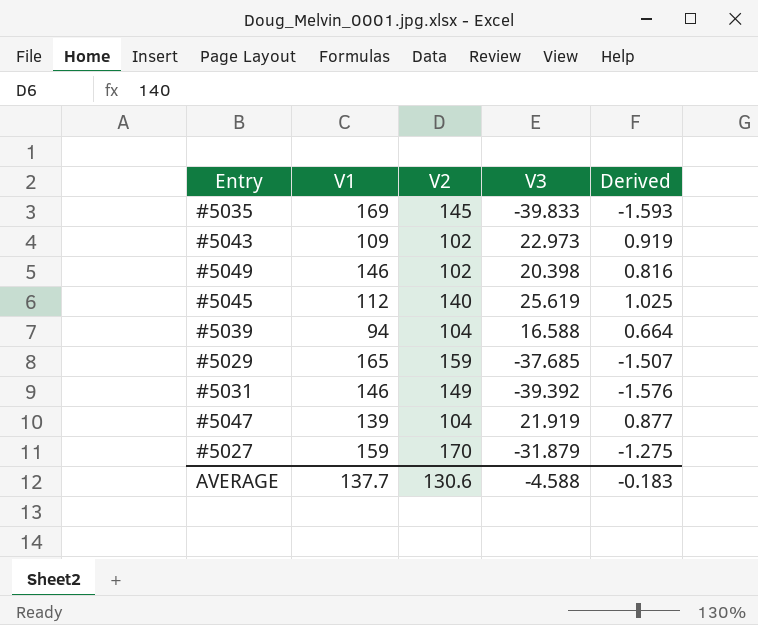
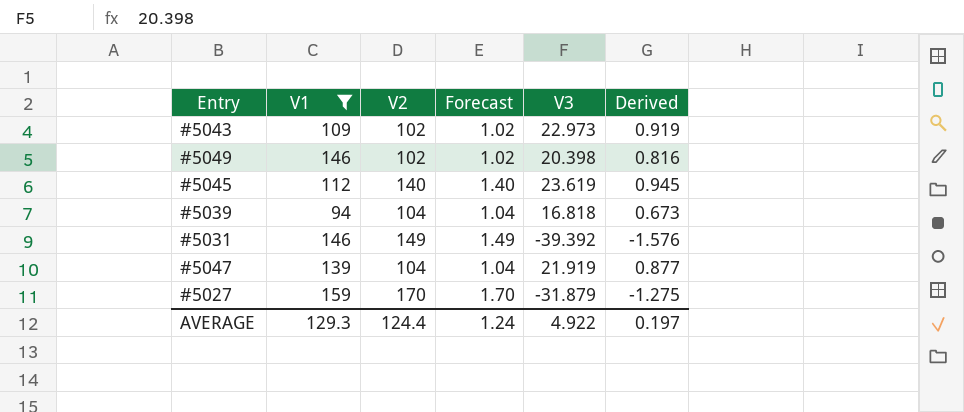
filter: none -> V1 <= 159
column Forecast | formula: none -> [V2] * 0.01
#5045 | V3: 25.619 -> 23.619
#5045 | Derived: 1.025 -> 0.945
#5039 | V3: 16.588 -> 16.818
#5039 | Derived: 0.664 -> 0.673
AVERAGE | V1: 137.7 -> 129.3
AVERAGE | V2: 130.6 -> 124.4
AVERAGE | V3: -4.588 -> 4.922
AVERAGE | Derived: -0.183 -> 0.197

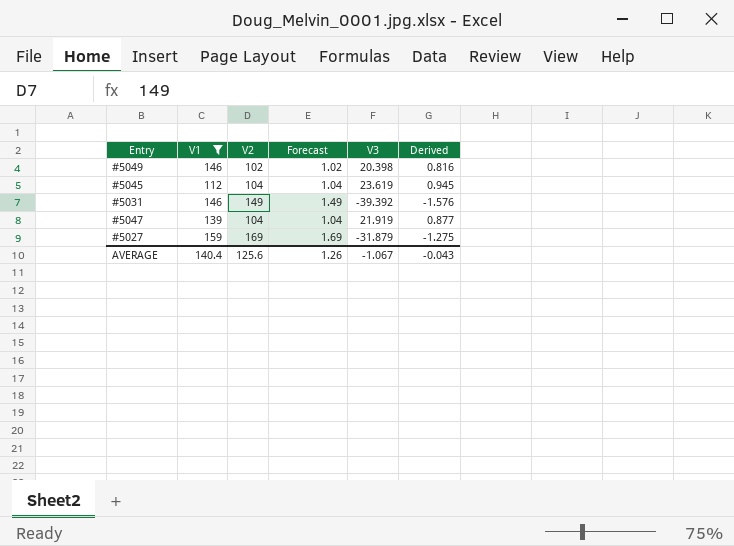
row #5043: 109 | 102 | 1.02 | 22.973 | 0.919 -> none
row #5039: 94 | 104 | 1.04 | 16.818 | 0.673 -> none
#5045 | V2: 140 -> 104
#5045 | Forecast: 1.40 -> 1.04
#5027 | V2: 170 -> 169
#5027 | Forecast: 1.70 -> 1.69
AVERAGE | V1: 129.3 -> 140.4
AVERAGE | V2: 124.4 -> 125.6
AVERAGE | Forecast: 1.24 -> 1.26
AVERAGE | V3: 4.922 -> -1.067
AVERAGE | Derived: 0.197 -> -0.043

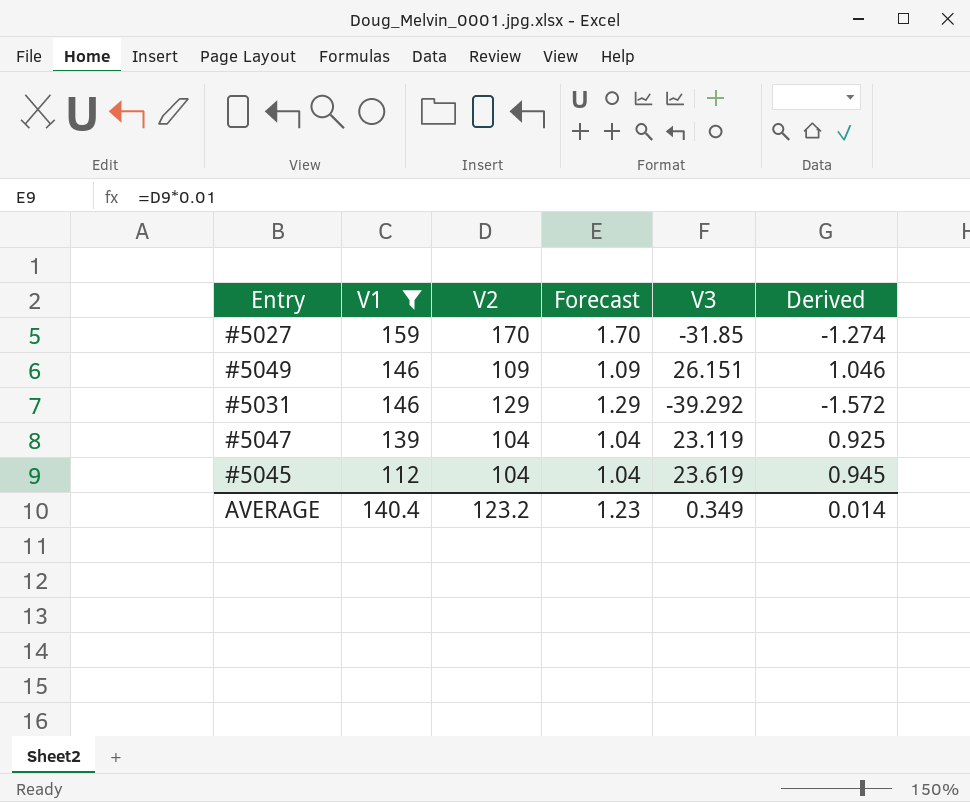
row order: none -> V1 descending
#5027 | V2: 169 -> 170
#5027 | Forecast: 1.69 -> 1.70
#5027 | V3: -31.879 -> -31.85
#5027 | Derived: -1.275 -> -1.274
#5049 | V2: 102 -> 109
#5049 | Forecast: 1.02 -> 1.09
#5049 | V3: 20.398 -> 26.151
#5049 | Derived: 0.816 -> 1.046
#5031 | V2: 149 -> 129
#5031 | Forecast: 1.49 -> 1.29
#5031 | V3: -39.392 -> -39.292
#5031 | Derived: -1.576 -> -1.572
#5047 | V3: 21.919 -> 23.119
#5047 | Derived: 0.877 -> 0.925
AVERAGE | V2: 125.6 -> 123.2
AVERAGE | Forecast: 1.26 -> 1.23
AVERAGE | V3: -1.067 -> 0.349
AVERAGE | Derived: -0.043 -> 0.014

